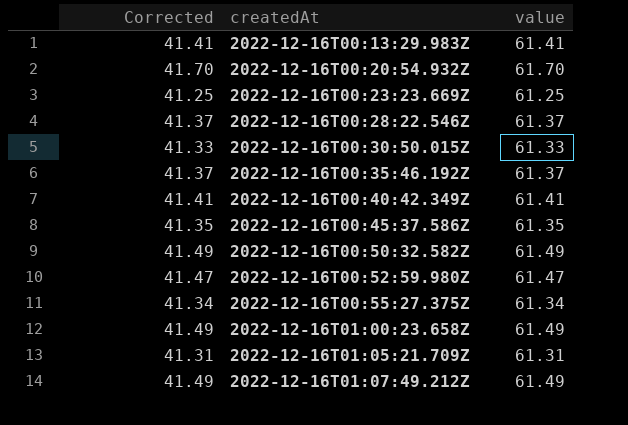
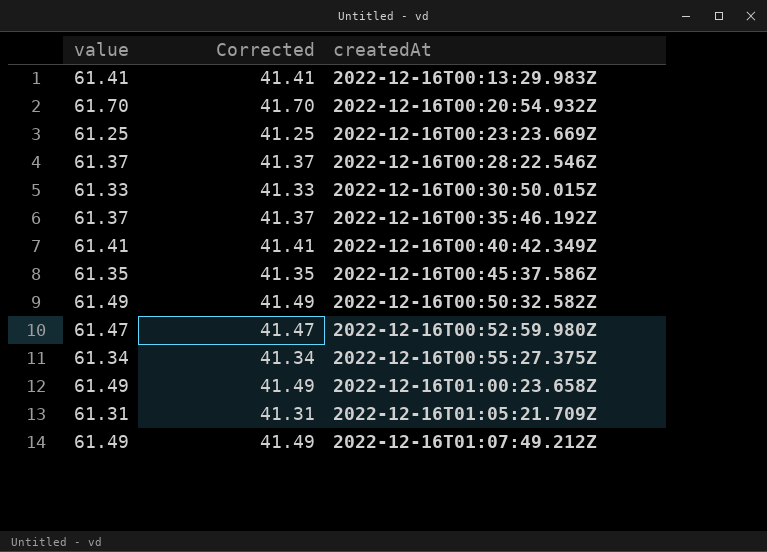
column value | position: 3 -> 1

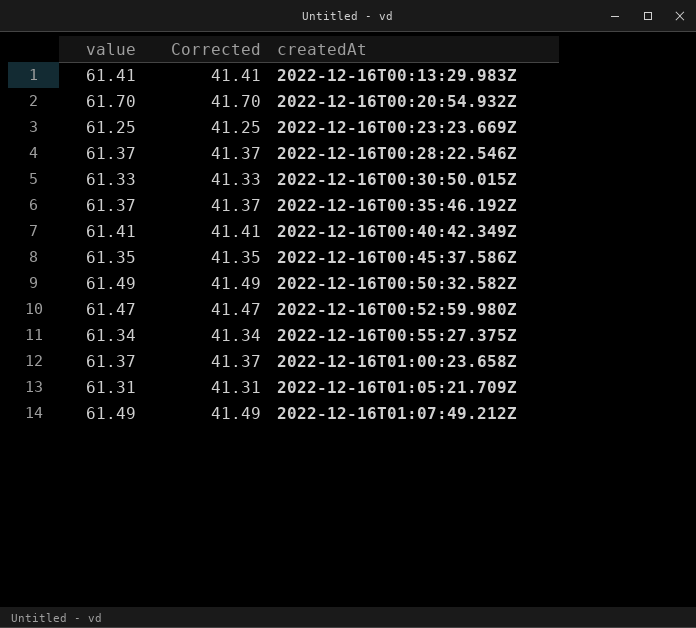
2022-12-16T01:00:23.658Z | value: 61.49 -> 61.37
2022-12-16T01:00:23.658Z | Corrected: 41.49 -> 41.37

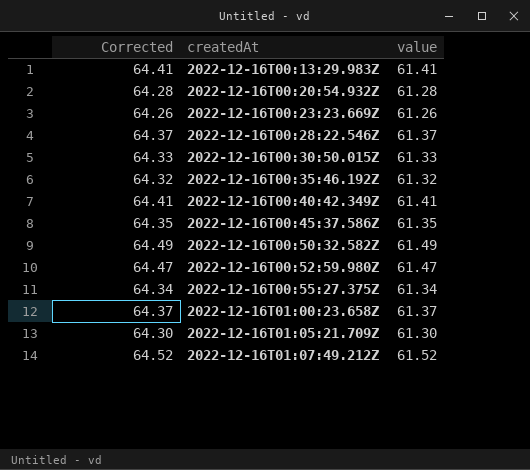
column Corrected | formula: [value] - 20 -> [value] + 3
column value | position: 1 -> 3
2022-12-16T00:20:54.932Z | value: 61.70 -> 61.28
2022-12-16T00:23:23.669Z | value: 61.25 -> 61.26
2022-12-16T00:35:46.192Z | value: 61.37 -> 61.32
2022-12-16T01:05:21.709Z | value: 61.31 -> 61.30
2022-12-16T01:07:49.212Z | value: 61.49 -> 61.52

